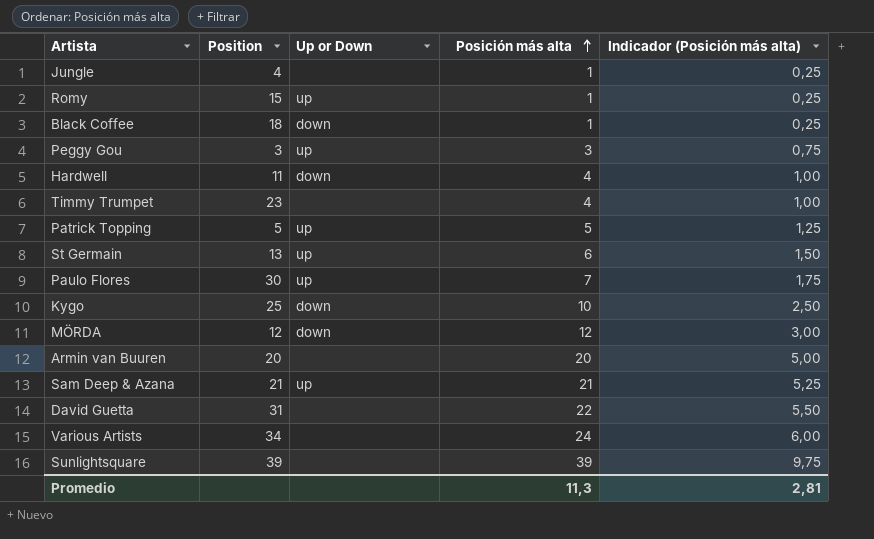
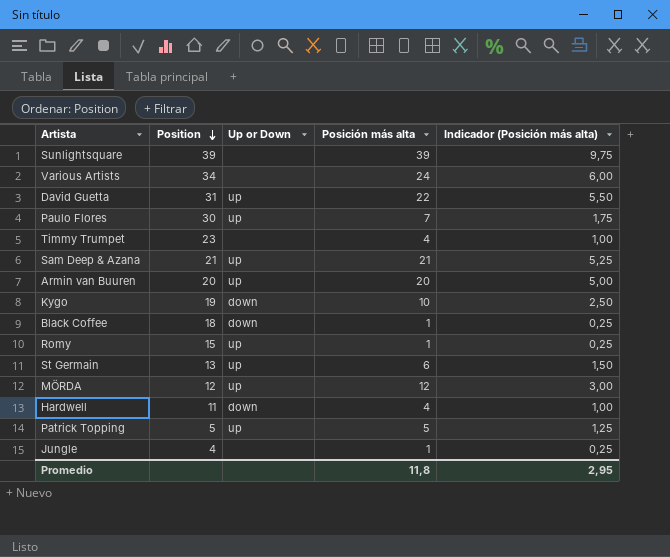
row order: Posición más alta ascending -> Position descending
row Peggy Gou: 3 | up | 3 | 0,75 -> none
David Guetta | Up or Down: none -> up
Armin van Buuren | Up or Down: none -> up
Kygo | Position: 25 -> 19
MÖRDA | Up or Down: down -> up
Promedio | Posición más alta: 11,3 -> 11,8
Promedio | Indicador (Posición más alta): 2,81 -> 2,95

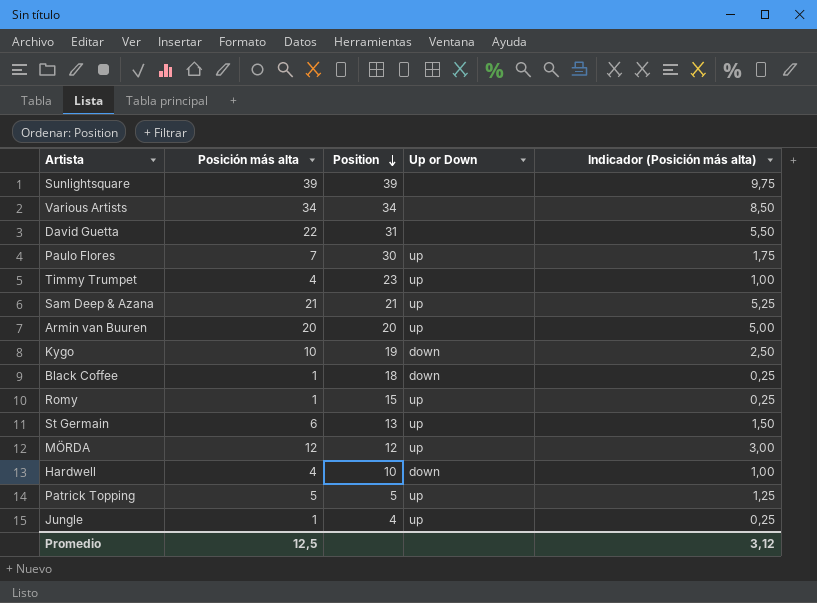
column Posición más alta | position: 4 -> 2
Various Artists | Posición más alta: 24 -> 34
Various Artists | Indicador (Posición más alta): 6,00 -> 8,50
David Guetta | Up or Down: up -> none
Timmy Trumpet | Up or Down: none -> up
Hardwell | Position: 11 -> 10
Jungle | Up or Down: none -> up
Promedio | Posición más alta: 11,8 -> 12,5
Promedio | Indicador (Posición más alta): 2,95 -> 3,12

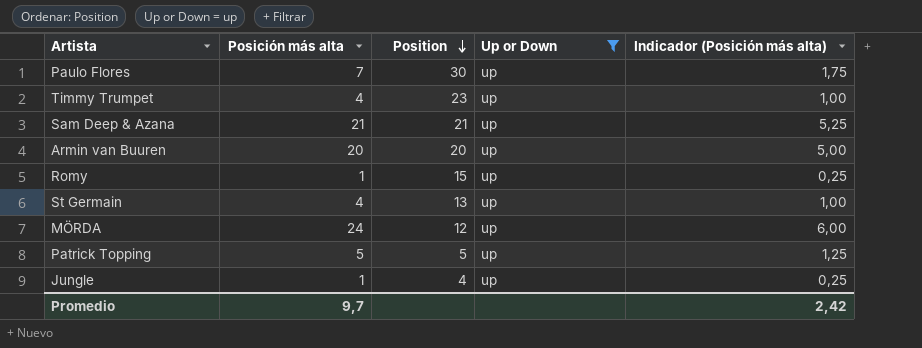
filter: none -> Up or Down = up
St Germain | Posición más alta: 6 -> 4
St Germain | Indicador (Posición más alta): 1,50 -> 1,00
MÖRDA | Posición más alta: 12 -> 24
MÖRDA | Indicador (Posición más alta): 3,00 -> 6,00
Promedio | Posición más alta: 12,5 -> 9,7
Promedio | Indicador (Posición más alta): 3,12 -> 2,42

